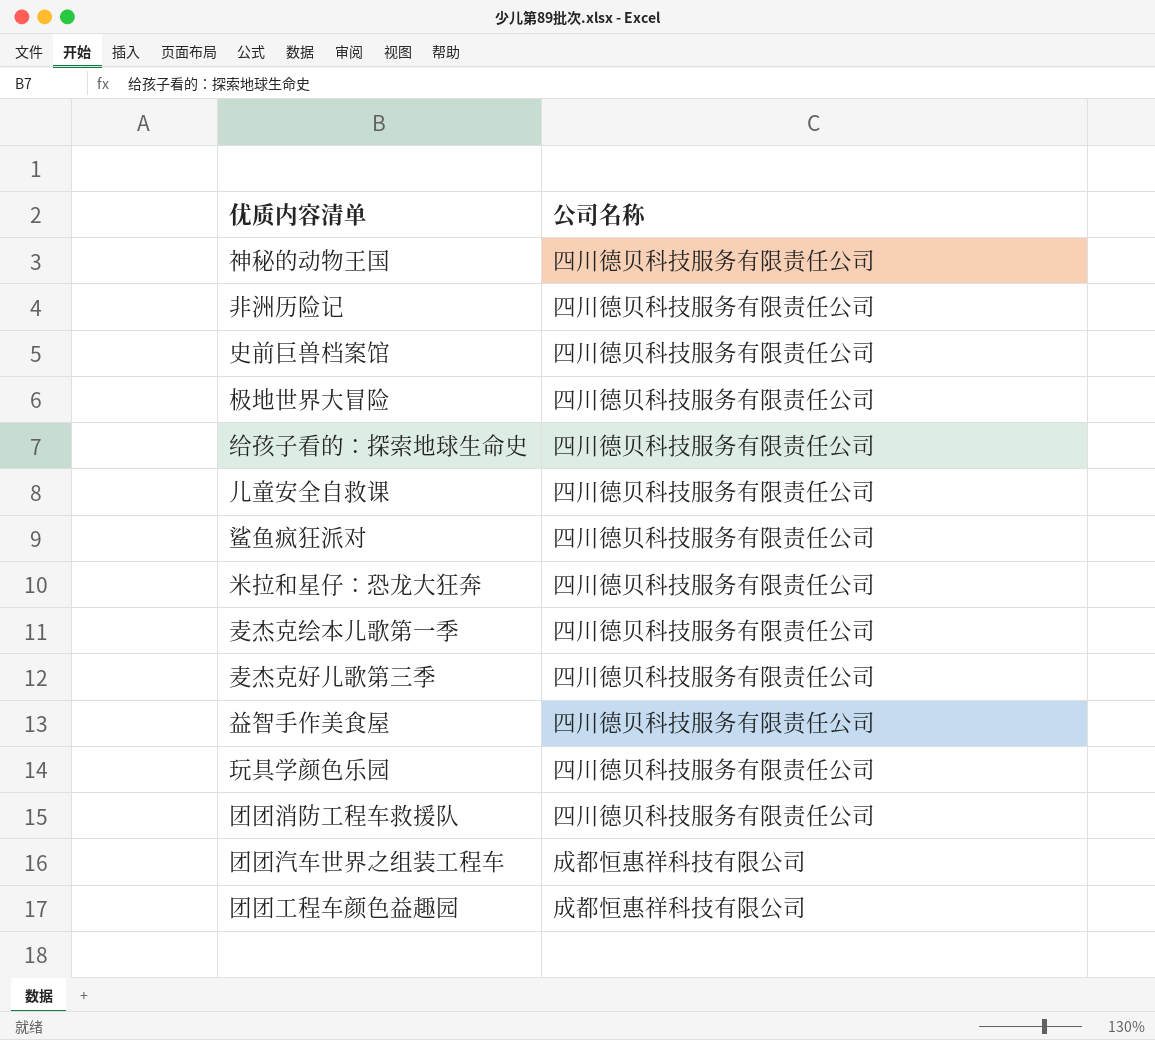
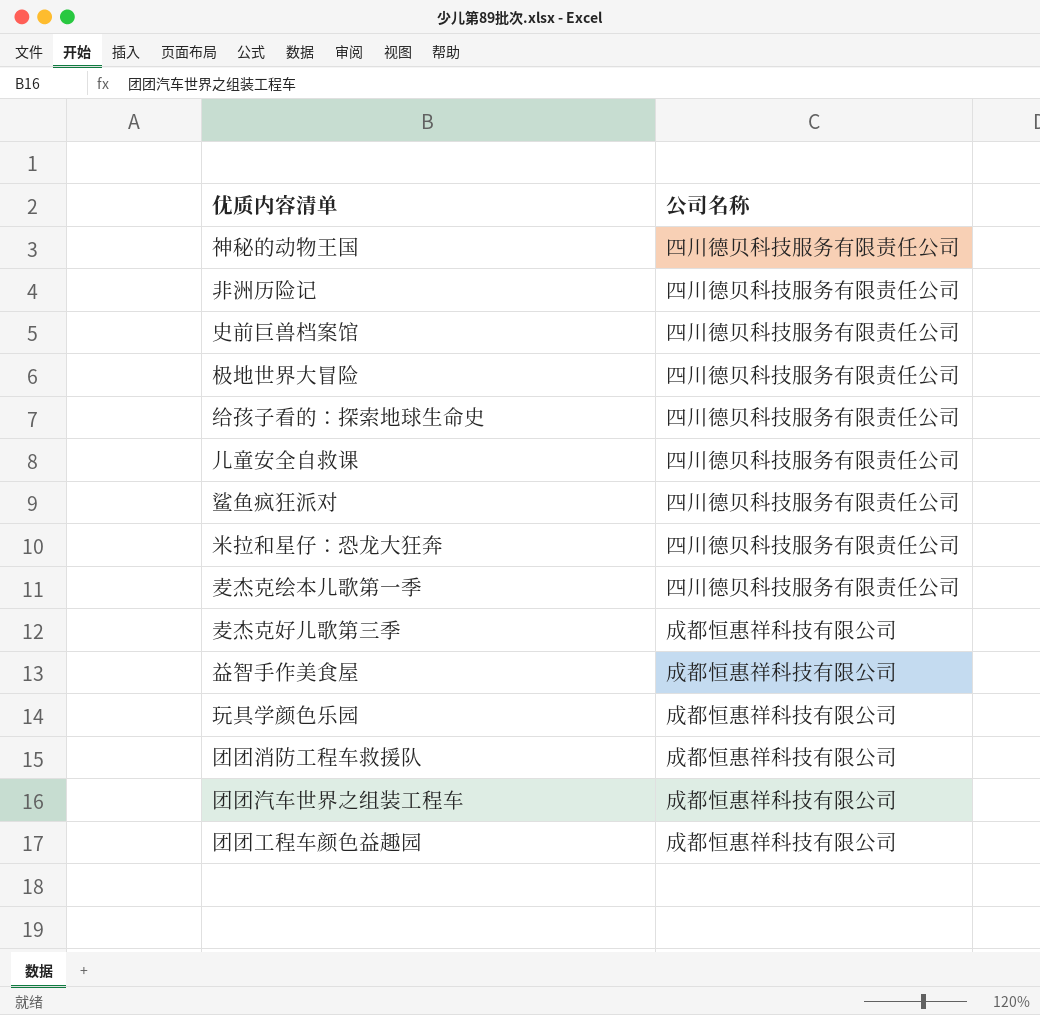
麦杰克好儿歌第三季 | 公司名称: 四川德贝科技服务有限责任公司 -> 成都恒惠祥科技有限公司
益智手作美食屋 | 公司名称: 四川德贝科技服务有限责任公司 -> 成都恒惠祥科技有限公司
玩具学颜色乐园 | 公司名称: 四川德贝科技服务有限责任公司 -> 成都恒惠祥科技有限公司
团团消防工程车救援队 | 公司名称: 四川德贝科技服务有限责任公司 -> 成都恒惠祥科技有限公司

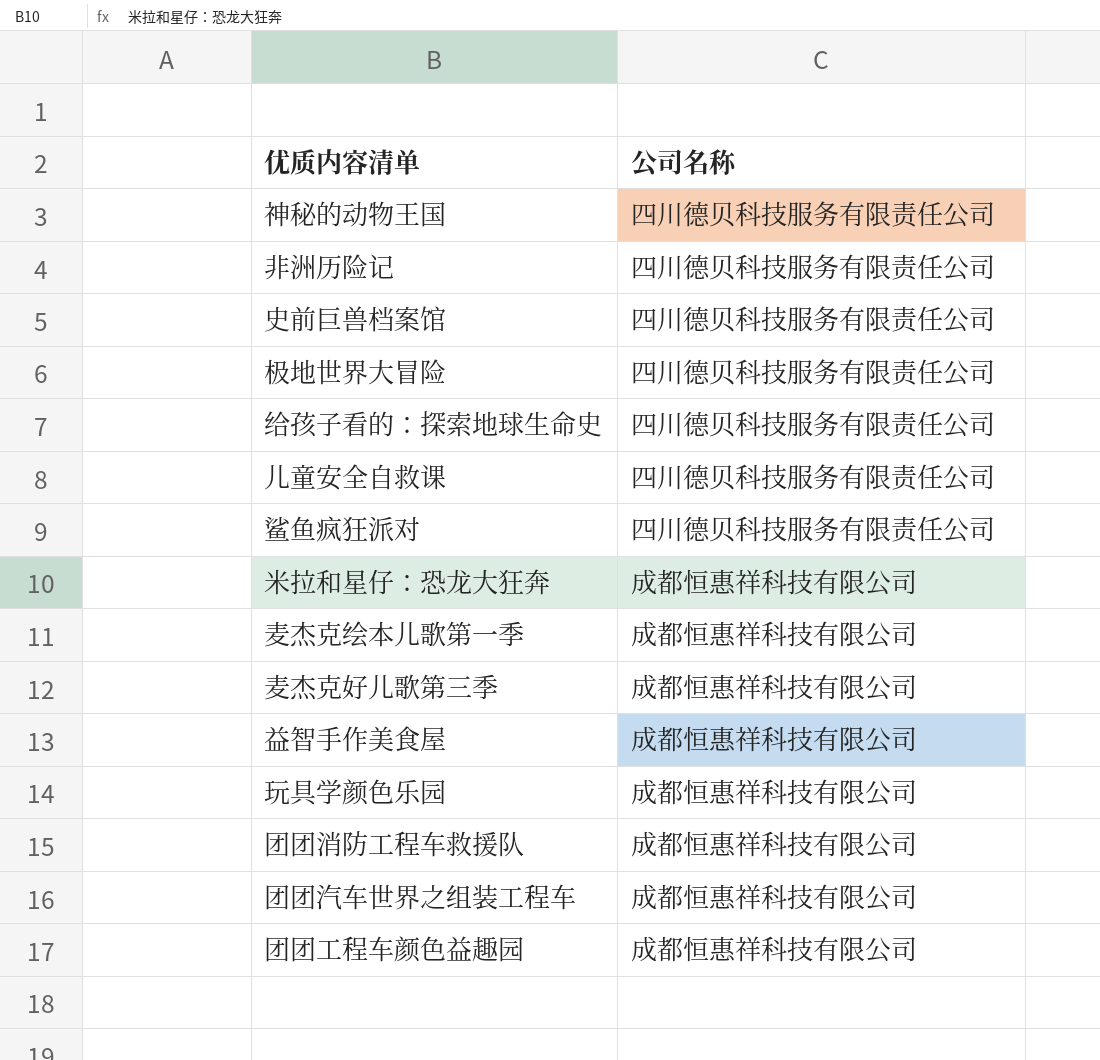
米拉和星仔：恐龙大狂奔 | 公司名称: 四川德贝科技服务有限责任公司 -> 成都恒惠祥科技有限公司
麦杰克绘本儿歌第一季 | 公司名称: 四川德贝科技服务有限责任公司 -> 成都恒惠祥科技有限公司

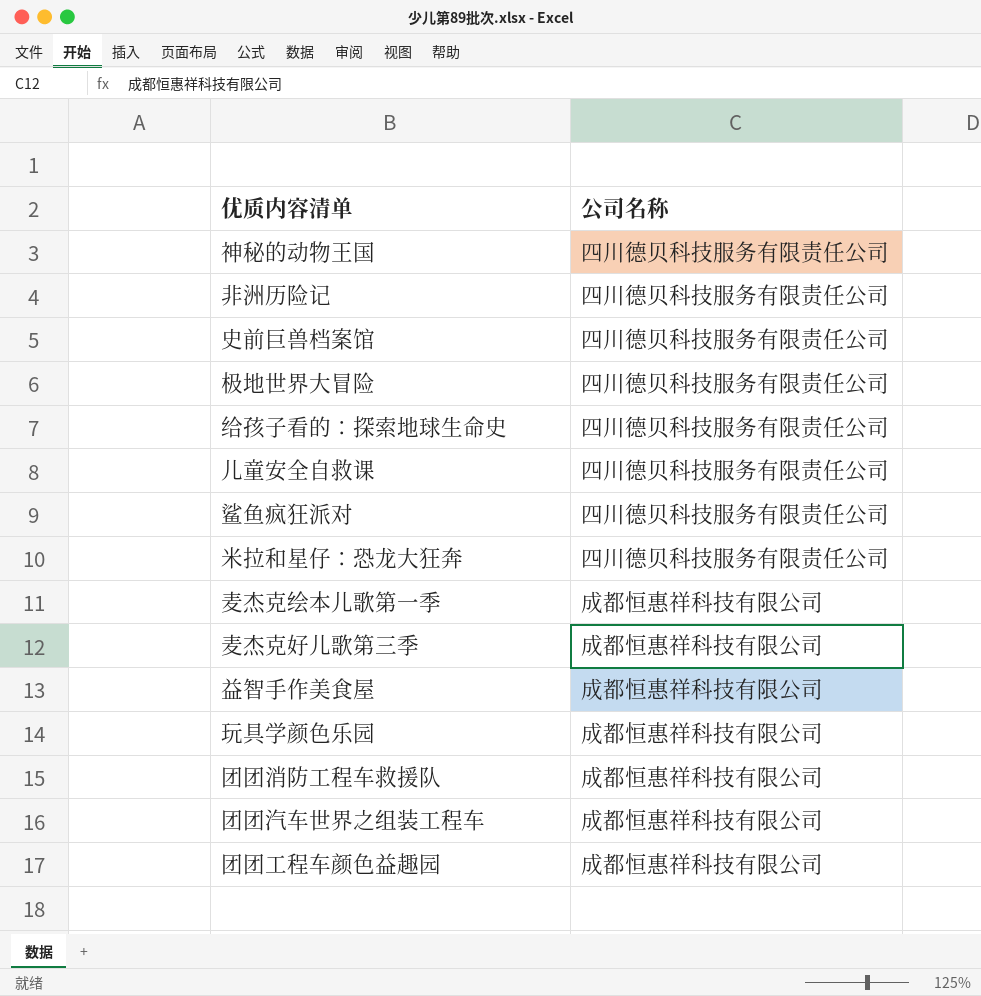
米拉和星仔：恐龙大狂奔 | 公司名称: 成都恒惠祥科技有限公司 -> 四川德贝科技服务有限责任公司

